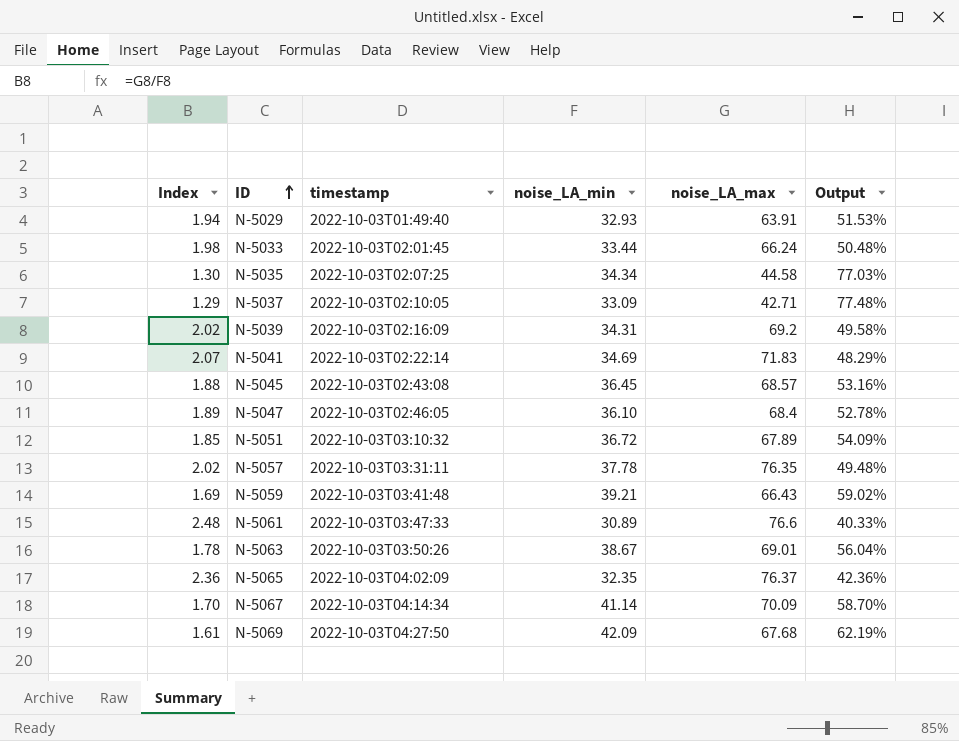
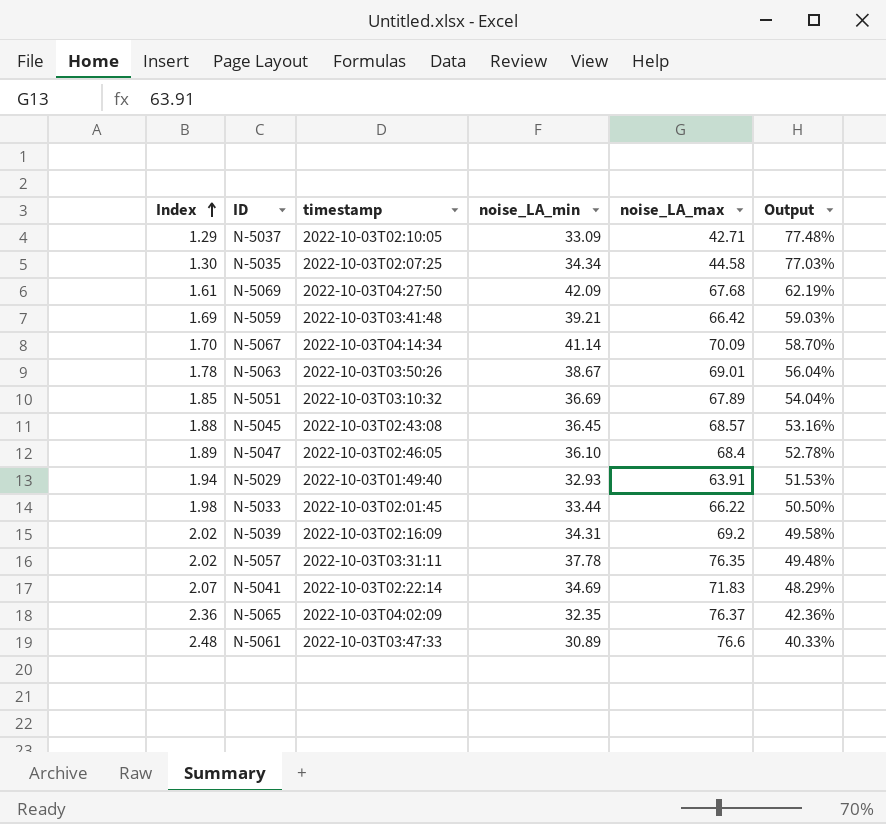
row order: ID ascending -> Index ascending
N-5059 | noise_LA_max: 66.43 -> 66.42
N-5059 | Output: 59.02% -> 59.03%
N-5051 | noise_LA_min: 36.72 -> 36.69
N-5051 | Output: 54.09% -> 54.04%
N-5033 | noise_LA_max: 66.24 -> 66.22
N-5033 | Output: 50.48% -> 50.50%

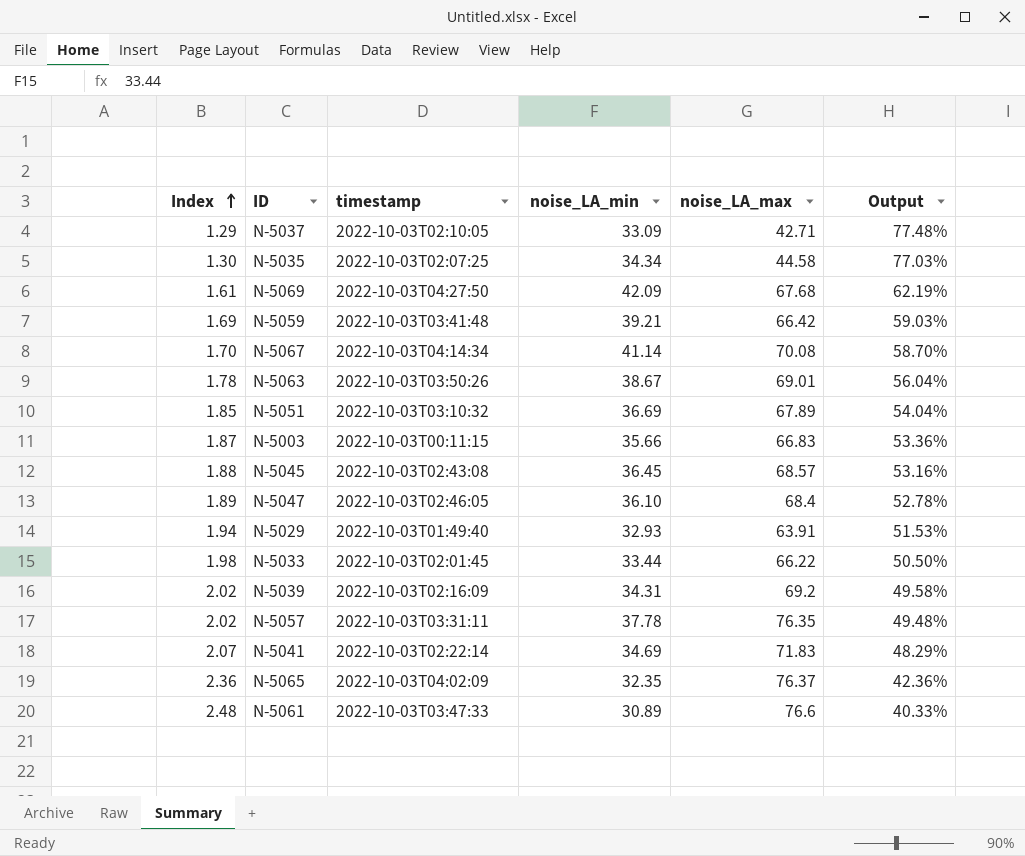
N-5067 | noise_LA_max: 70.09 -> 70.08
row N-5003: none -> 1.87 | 2022-10-03T00:11:15 | 35.66 | 66.83 | 53.36%

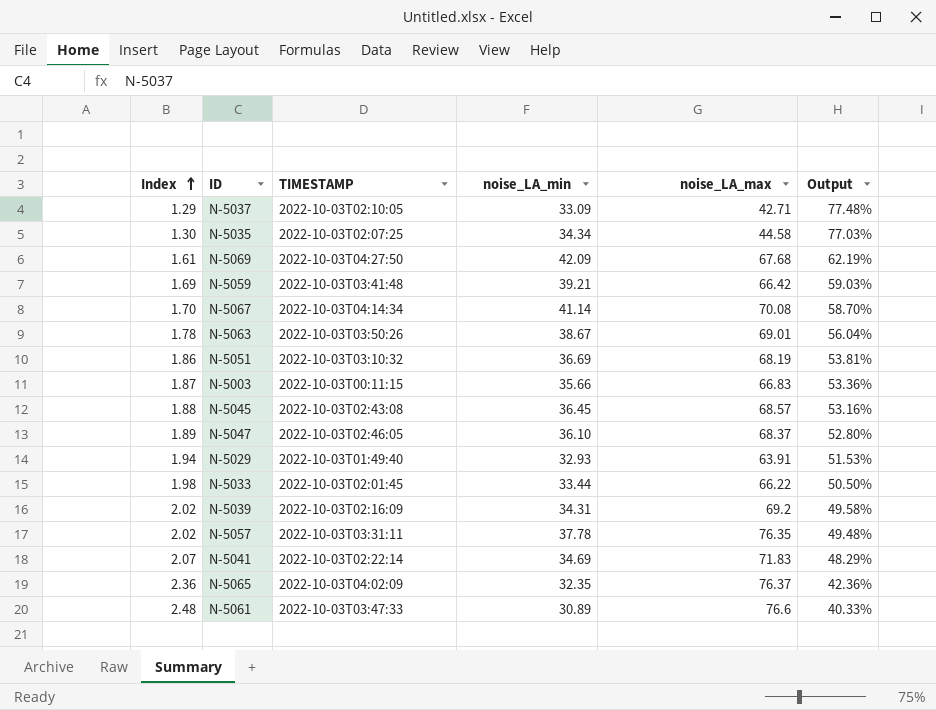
column name: timestamp -> TIMESTAMP
N-5051 | Index: 1.85 -> 1.86
N-5051 | noise_LA_max: 67.89 -> 68.19
N-5051 | Output: 54.04% -> 53.81%
N-5047 | noise_LA_max: 68.4 -> 68.37
N-5047 | Output: 52.78% -> 52.80%

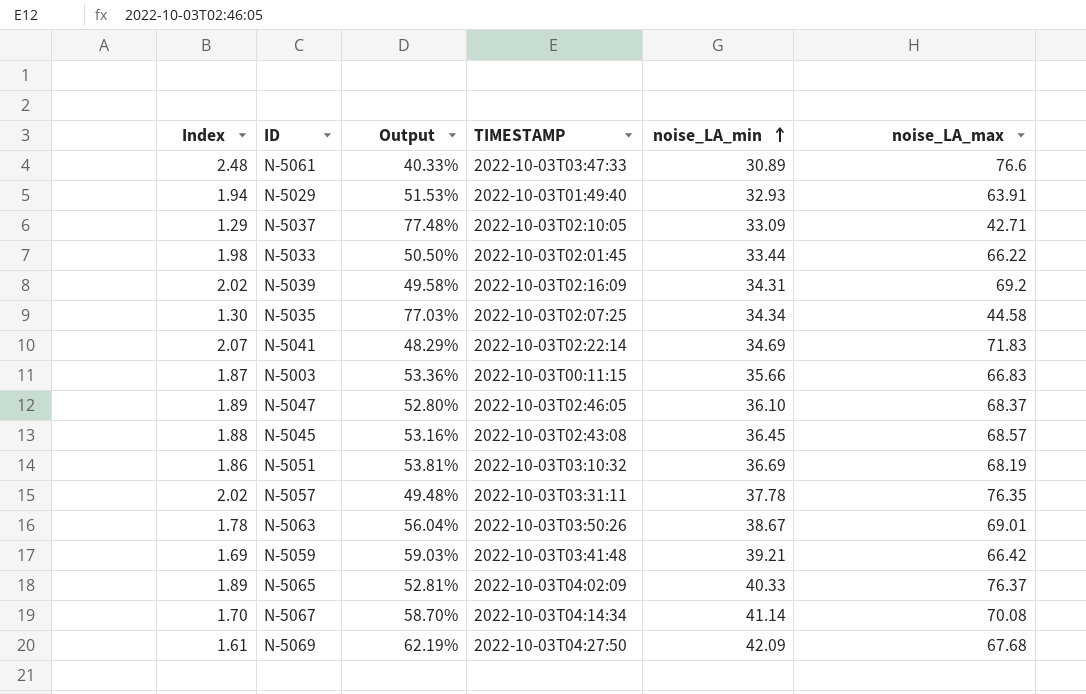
row order: Index ascending -> noise_LA_min ascending
column Output | position: 6 -> 3
N-5065 | Index: 2.36 -> 1.89
N-5065 | Output: 42.36% -> 52.81%
N-5065 | noise_LA_min: 32.35 -> 40.33

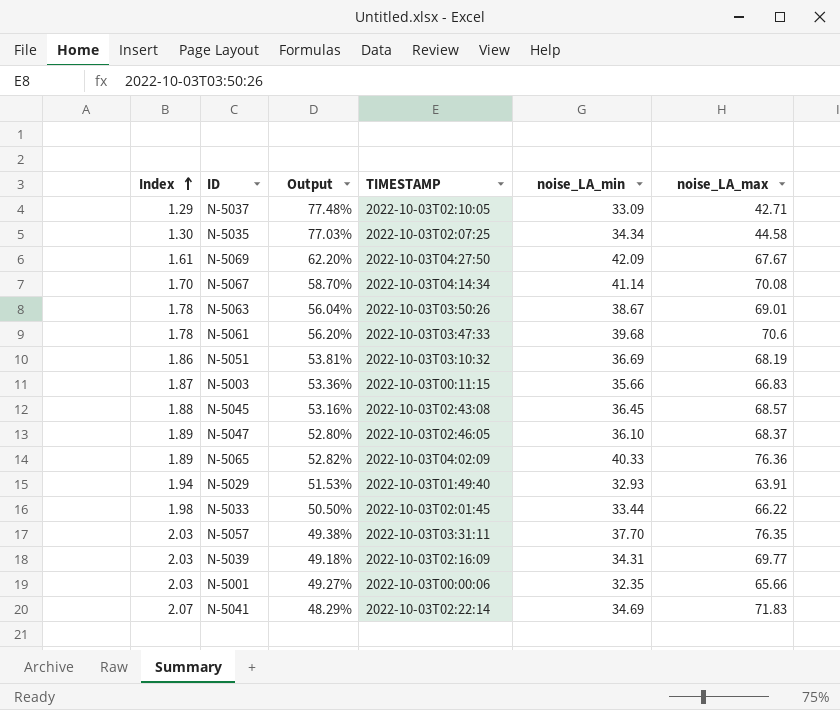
row order: noise_LA_min ascending -> Index ascending
row N-5059: 1.69 | 59.03% | 2022-10-03T03:41:48 | 39.21 | 66.42 -> none
N-5069 | Output: 62.19% -> 62.20%
N-5069 | noise_LA_max: 67.68 -> 67.67
N-5061 | Index: 2.48 -> 1.78
N-5061 | Output: 40.33% -> 56.20%
N-5061 | noise_LA_min: 30.89 -> 39.68
N-5061 | noise_LA_max: 76.6 -> 70.6
N-5065 | Output: 52.81% -> 52.82%
N-5065 | noise_LA_max: 76.37 -> 76.36
N-5057 | Index: 2.02 -> 2.03
N-5057 | Output: 49.48% -> 49.38%
N-5057 | noise_LA_min: 37.78 -> 37.70
N-5039 | Index: 2.02 -> 2.03
N-5039 | Output: 49.58% -> 49.18%
N-5039 | noise_LA_max: 69.2 -> 69.77
row N-5001: none -> 2.03 | 49.27% | 2022-10-03T00:00:06 | 32.35 | 65.66

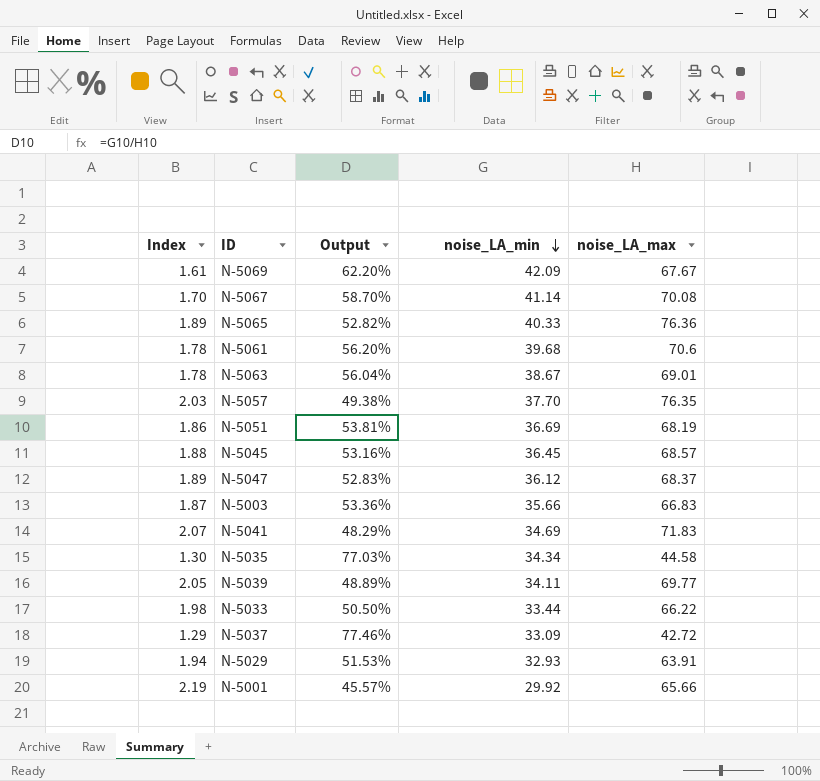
row order: Index ascending -> noise_LA_min descending
column TIMESTAMP | position: 4 -> none
N-5047 | Output: 52.80% -> 52.83%
N-5047 | noise_LA_min: 36.10 -> 36.12
N-5039 | Index: 2.03 -> 2.05
N-5039 | Output: 49.18% -> 48.89%
N-5039 | noise_LA_min: 34.31 -> 34.11
N-5037 | Output: 77.48% -> 77.46%
N-5037 | noise_LA_max: 42.71 -> 42.72
N-5001 | Index: 2.03 -> 2.19
N-5001 | Output: 49.27% -> 45.57%
N-5001 | noise_LA_min: 32.35 -> 29.92

